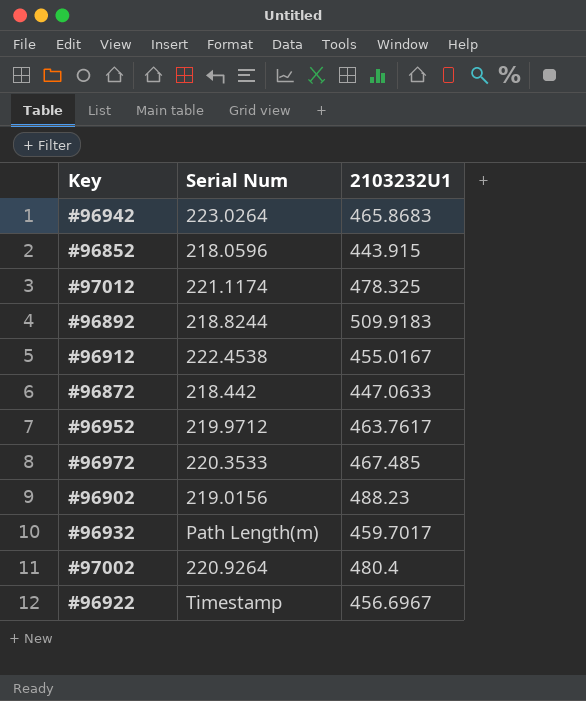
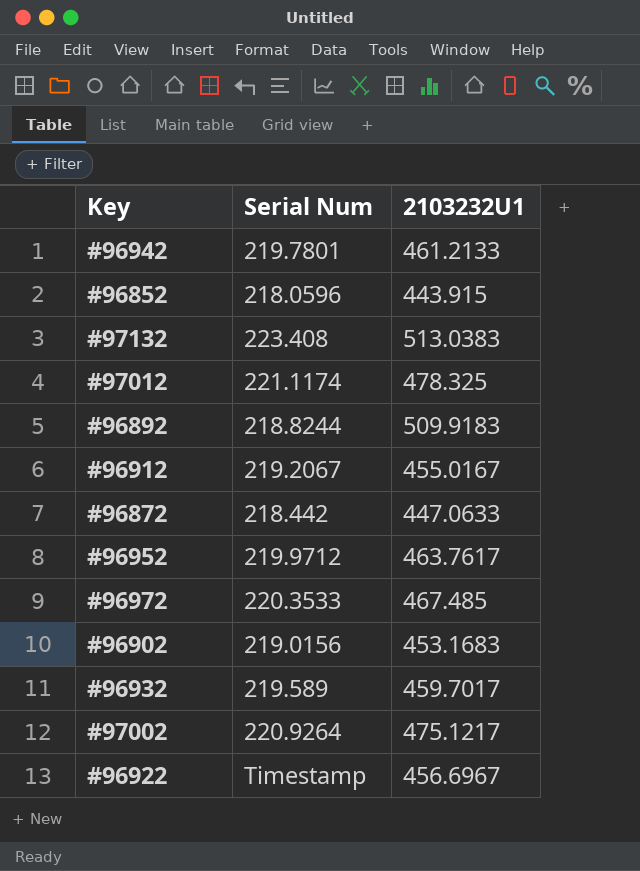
#96942 | Serial Num: 223.0264 -> 219.7801
#96942 | 2103232U1: 465.8683 -> 461.2133
row #97132: none -> 223.408 | 513.0383
#96912 | Serial Num: 222.4538 -> 219.2067
#96902 | 2103232U1: 488.23 -> 453.1683
#96932 | Serial Num: Path Length(m) -> 219.589
#97002 | 2103232U1: 480.4 -> 475.1217

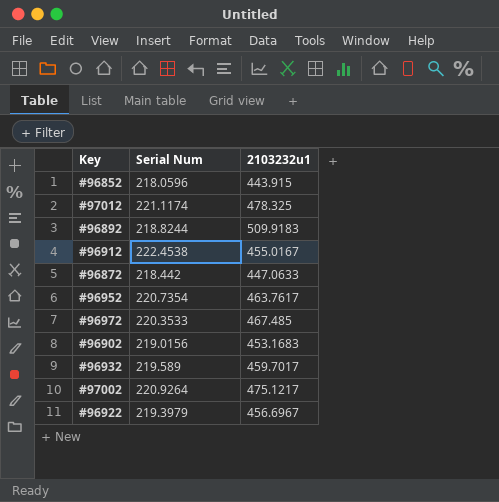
column name: 2103232U1 -> 2103232u1
row #96942: 219.7801 | 461.2133 -> none
row #97132: 223.408 | 513.0383 -> none
#96912 | Serial Num: 219.2067 -> 222.4538
#96952 | Serial Num: 219.9712 -> 220.7354
#96922 | Serial Num: Timestamp -> 219.3979

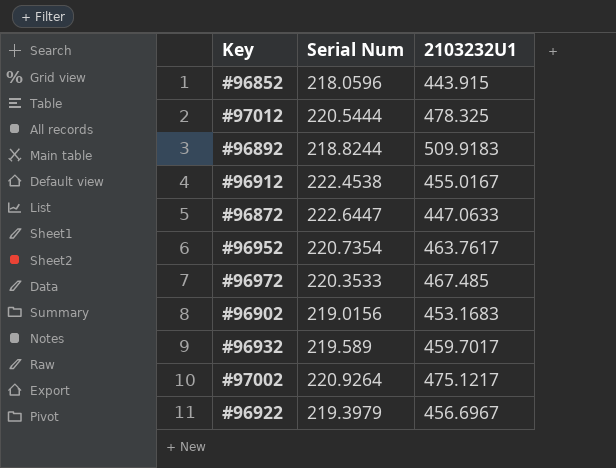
column name: 2103232u1 -> 2103232U1
#97012 | Serial Num: 221.1174 -> 220.5444
#96872 | Serial Num: 218.442 -> 222.6447

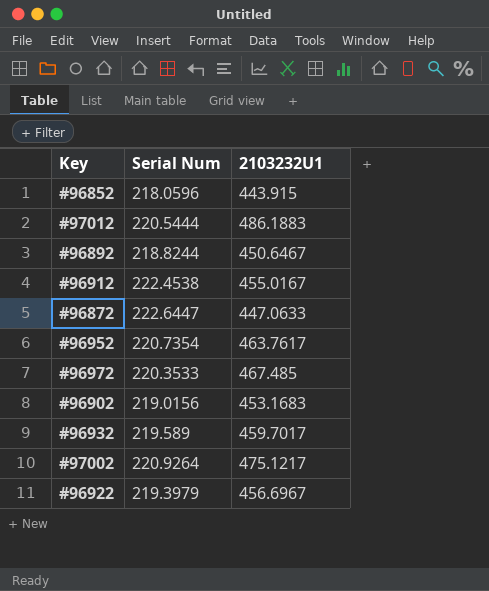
#97012 | 2103232U1: 478.325 -> 486.1883
#96892 | 2103232U1: 509.9183 -> 450.6467

